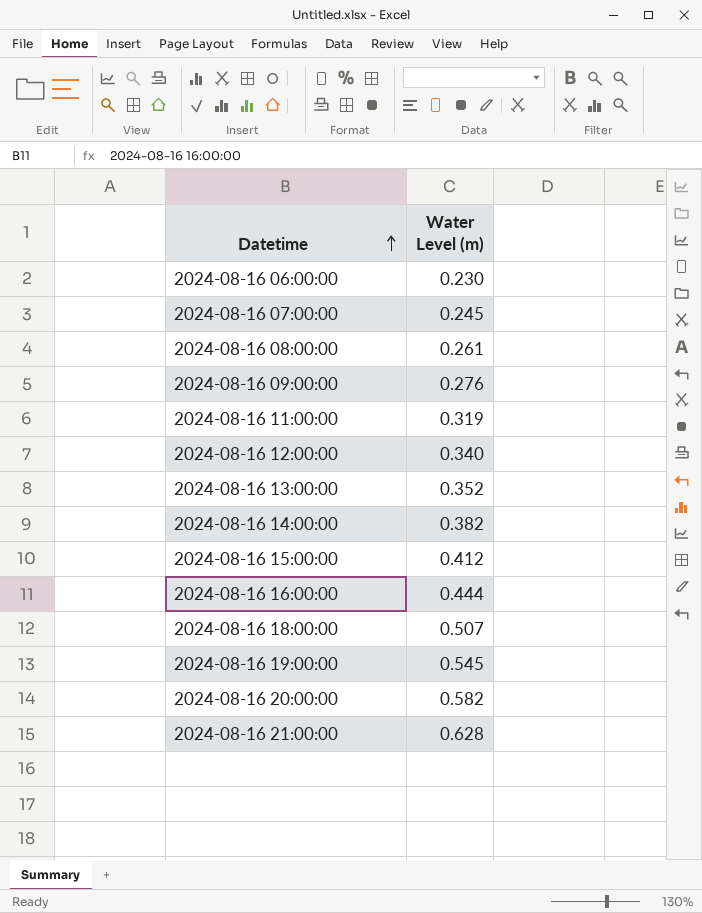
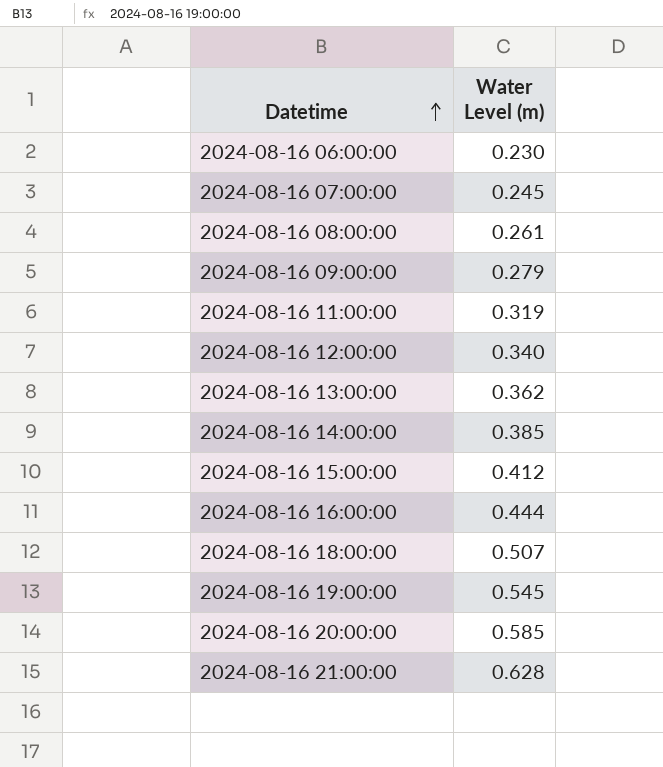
2024-08-16 09:00:00 | Water Level (m): 0.276 -> 0.279
2024-08-16 13:00:00 | Water Level (m): 0.352 -> 0.362
2024-08-16 14:00:00 | Water Level (m): 0.382 -> 0.385
2024-08-16 20:00:00 | Water Level (m): 0.582 -> 0.585

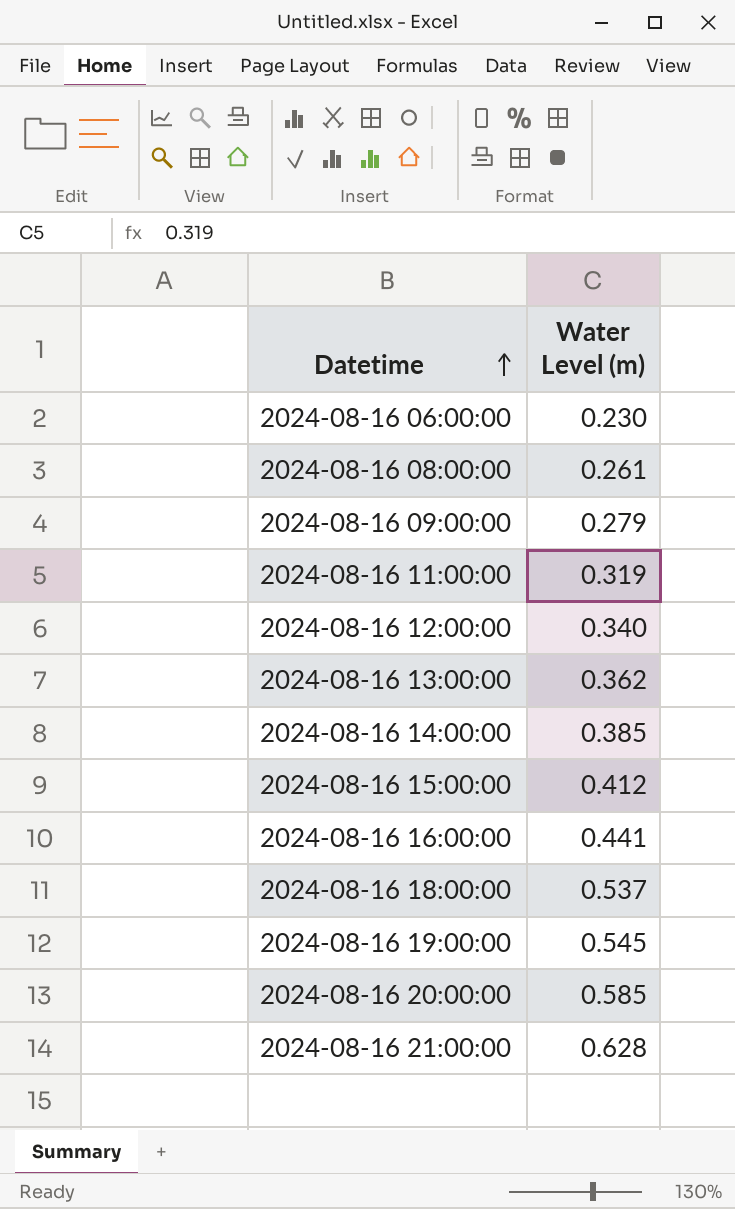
row 2024-08-16 07:00:00: 0.245 -> none
2024-08-16 16:00:00 | Water Level (m): 0.444 -> 0.441
2024-08-16 18:00:00 | Water Level (m): 0.507 -> 0.537

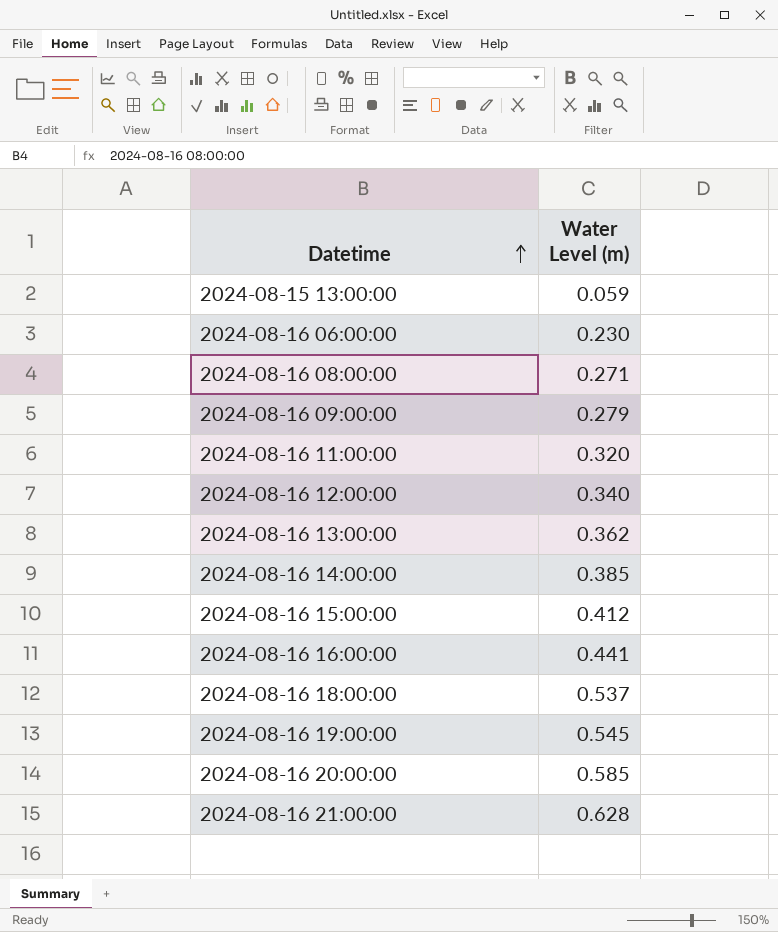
row 2024-08-15 13:00:00: none -> 0.059
2024-08-16 08:00:00 | Water Level (m): 0.261 -> 0.271
2024-08-16 11:00:00 | Water Level (m): 0.319 -> 0.320

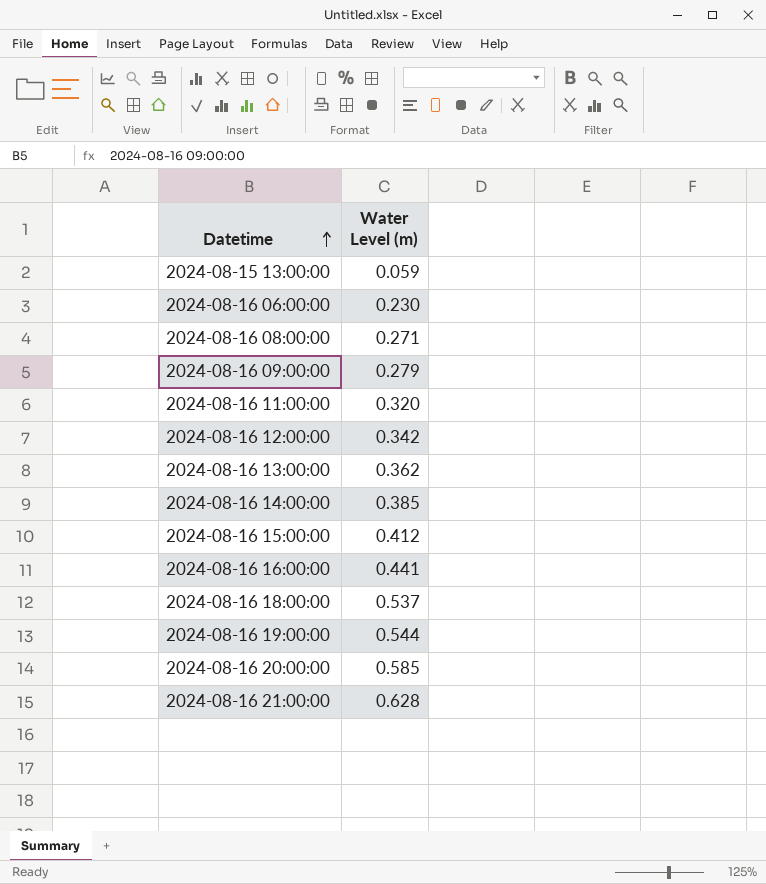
2024-08-16 12:00:00 | Water Level (m): 0.340 -> 0.342
2024-08-16 19:00:00 | Water Level (m): 0.545 -> 0.544

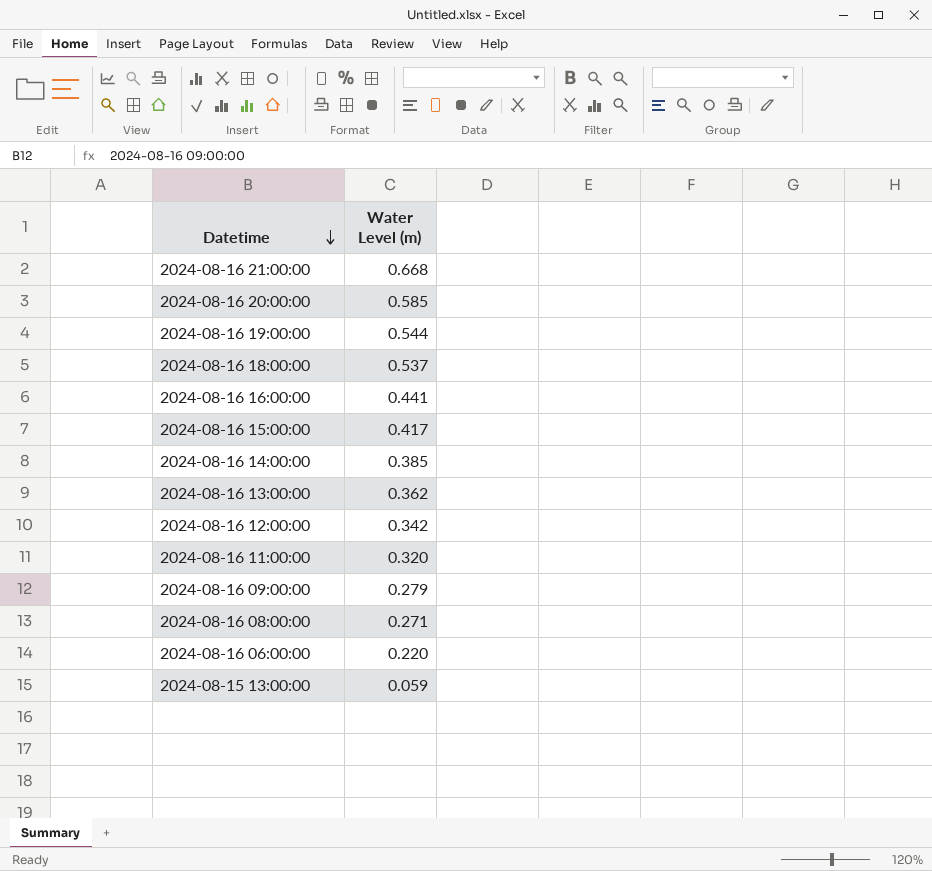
row order: Datetime ascending -> Datetime descending
2024-08-16 21:00:00 | Water Level (m): 0.628 -> 0.668
2024-08-16 15:00:00 | Water Level (m): 0.412 -> 0.417
2024-08-16 06:00:00 | Water Level (m): 0.230 -> 0.220

